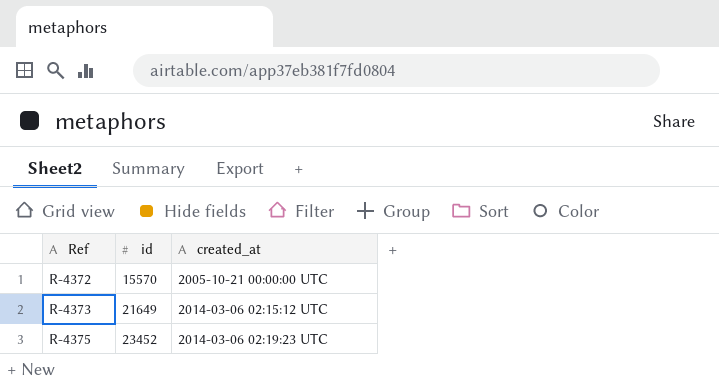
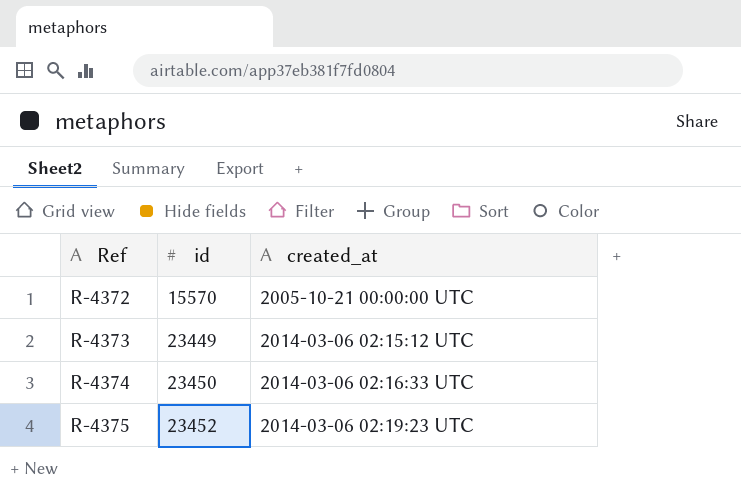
R-4373 | id: 21649 -> 23449
row R-4374: none -> 23450 | 2014-03-06 02:16:33 UTC

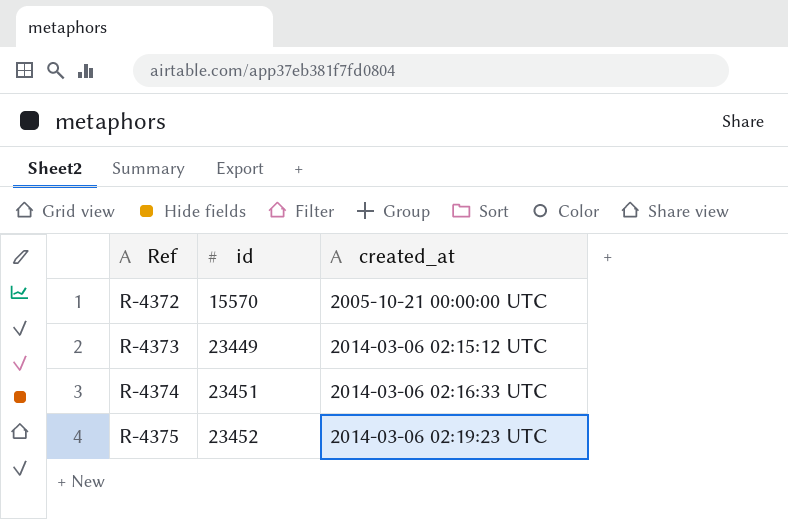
R-4374 | id: 23450 -> 23451

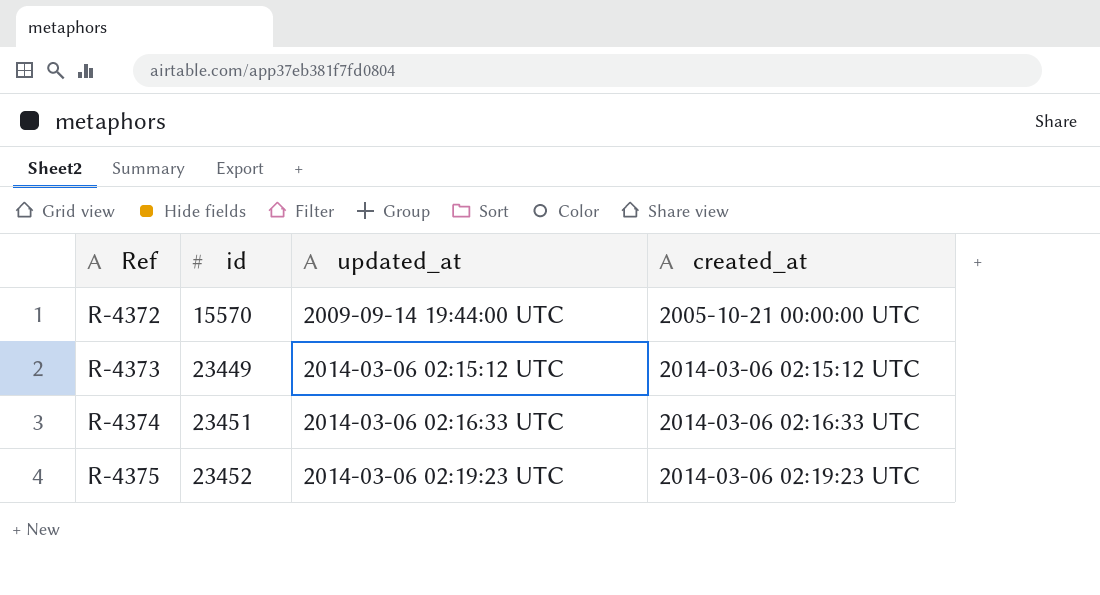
column updated_at | position: none -> 3

